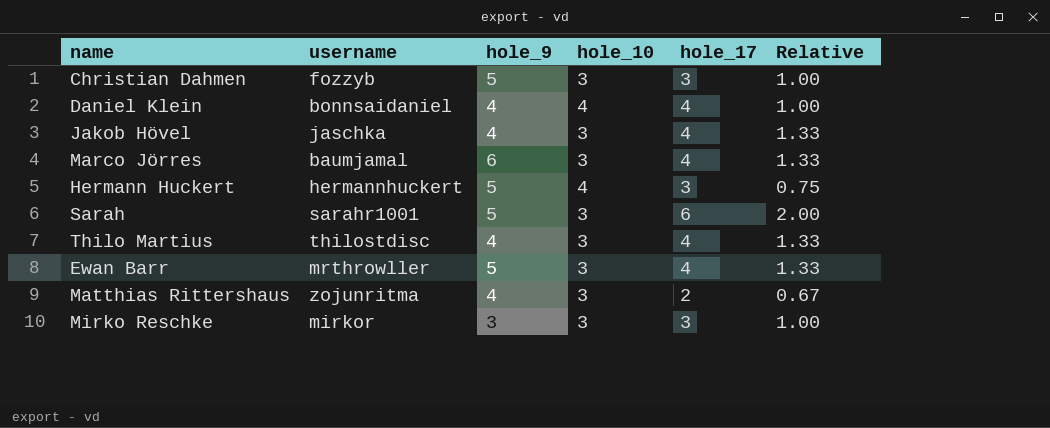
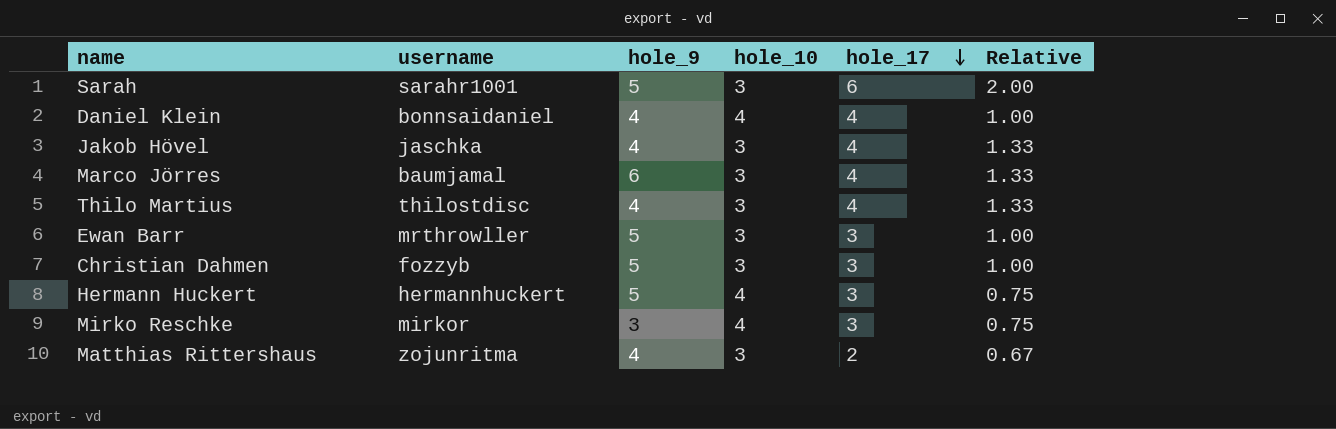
row order: none -> hole_17 descending
Ewan Barr | hole_17: 4 -> 3
Ewan Barr | Relative: 1.33 -> 1.00
Mirko Reschke | hole_10: 3 -> 4
Mirko Reschke | Relative: 1.00 -> 0.75

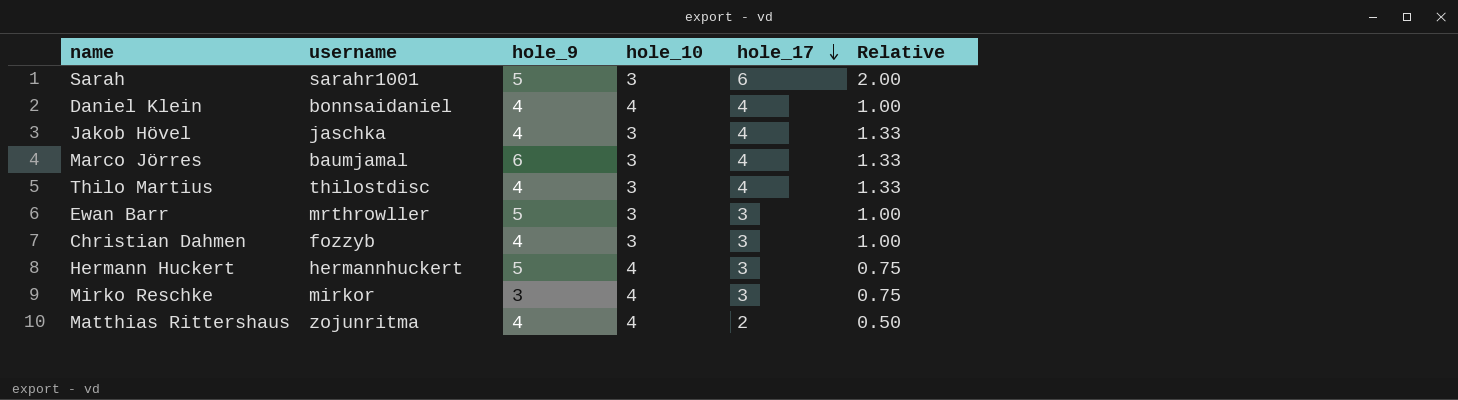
Christian Dahmen | hole_9: 5 -> 4
Matthias Rittershaus | hole_10: 3 -> 4
Matthias Rittershaus | Relative: 0.67 -> 0.50

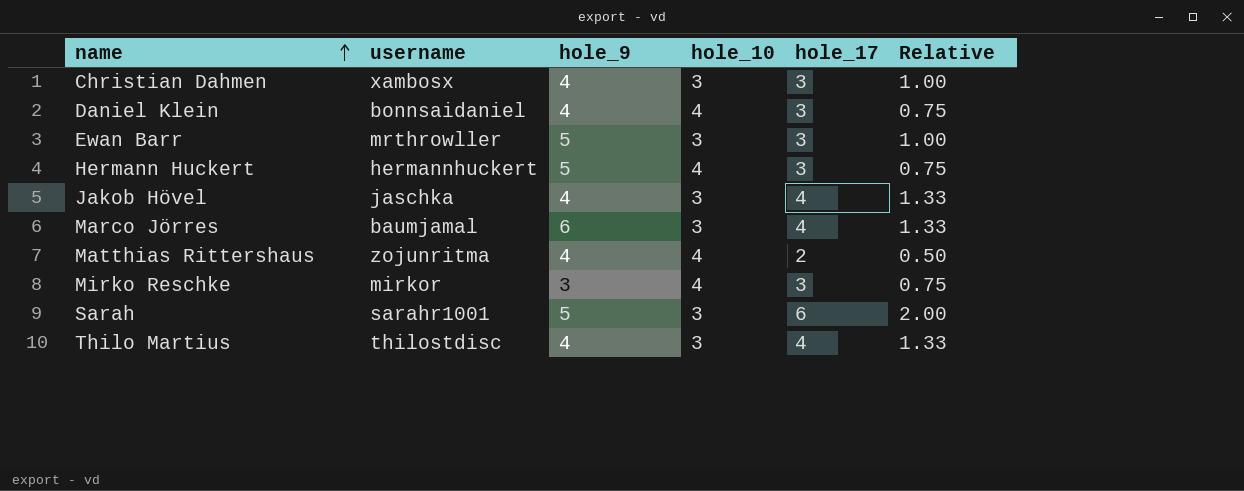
row order: hole_17 descending -> name ascending
Christian Dahmen | username: fozzyb -> xambosx
Daniel Klein | hole_17: 4 -> 3
Daniel Klein | Relative: 1.00 -> 0.75

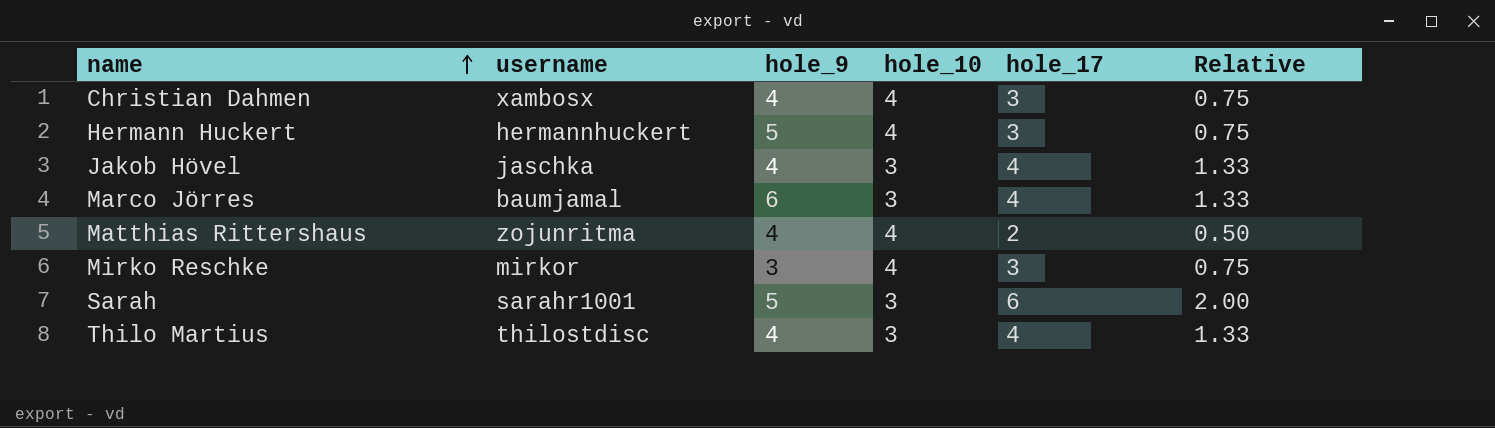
row Daniel Klein: bonnsaidaniel | 4 | 4 | 3 | 0.75 -> none
row Ewan Barr: mrthrowller | 5 | 3 | 3 | 1.00 -> none
Christian Dahmen | hole_10: 3 -> 4
Christian Dahmen | Relative: 1.00 -> 0.75

